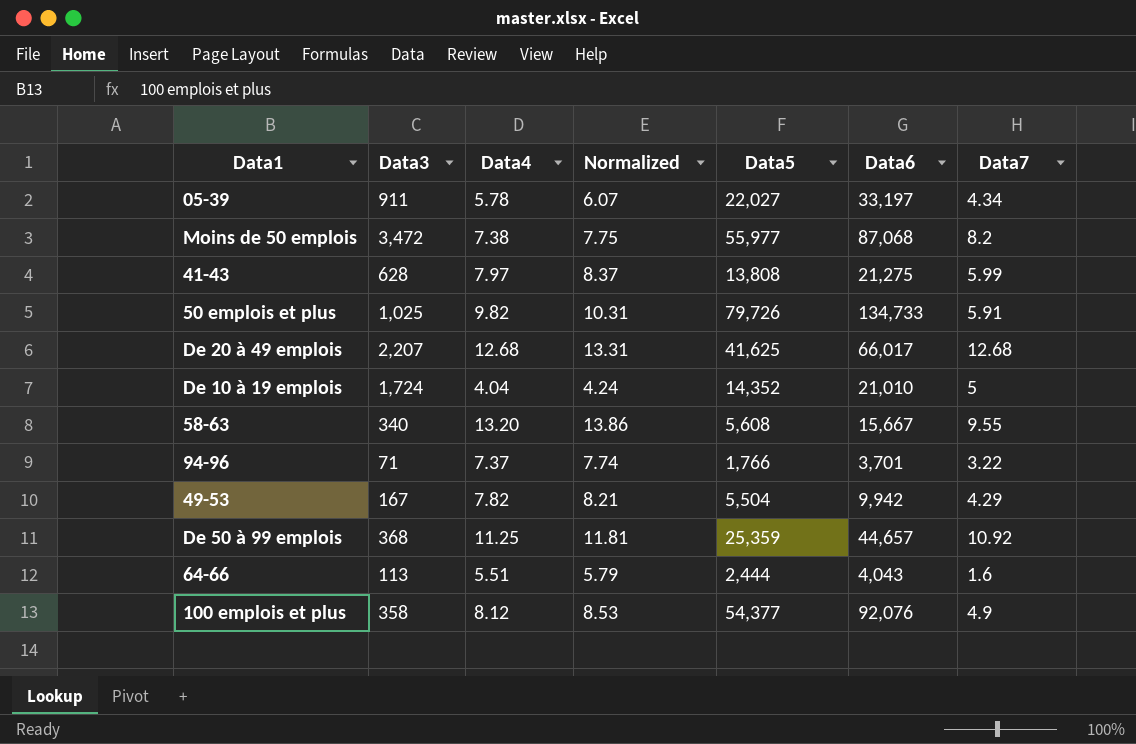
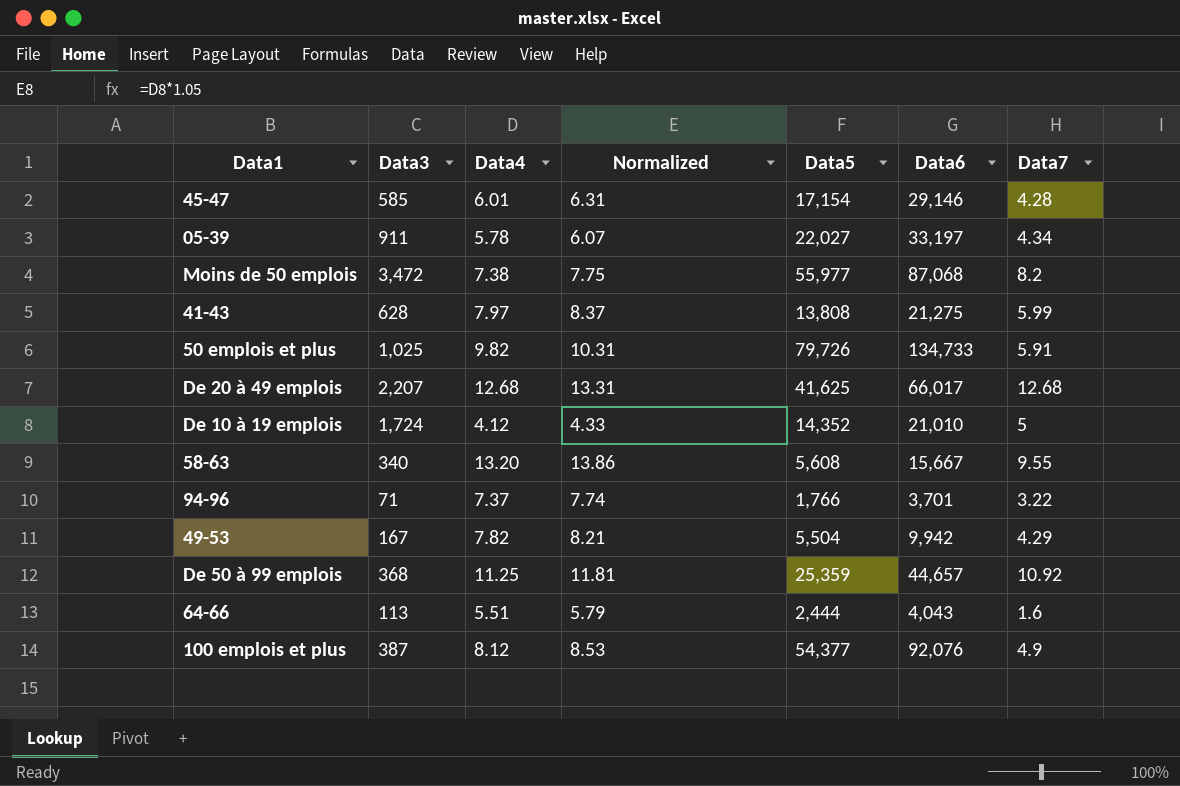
row 45-47: none -> 585 | 6.01 | 6.31 | 17,154 | 29,146 | 4.28
De 10 à 19 emplois | Data4: 4.04 -> 4.12
De 10 à 19 emplois | Normalized: 4.24 -> 4.33
100 emplois et plus | Data3: 358 -> 387

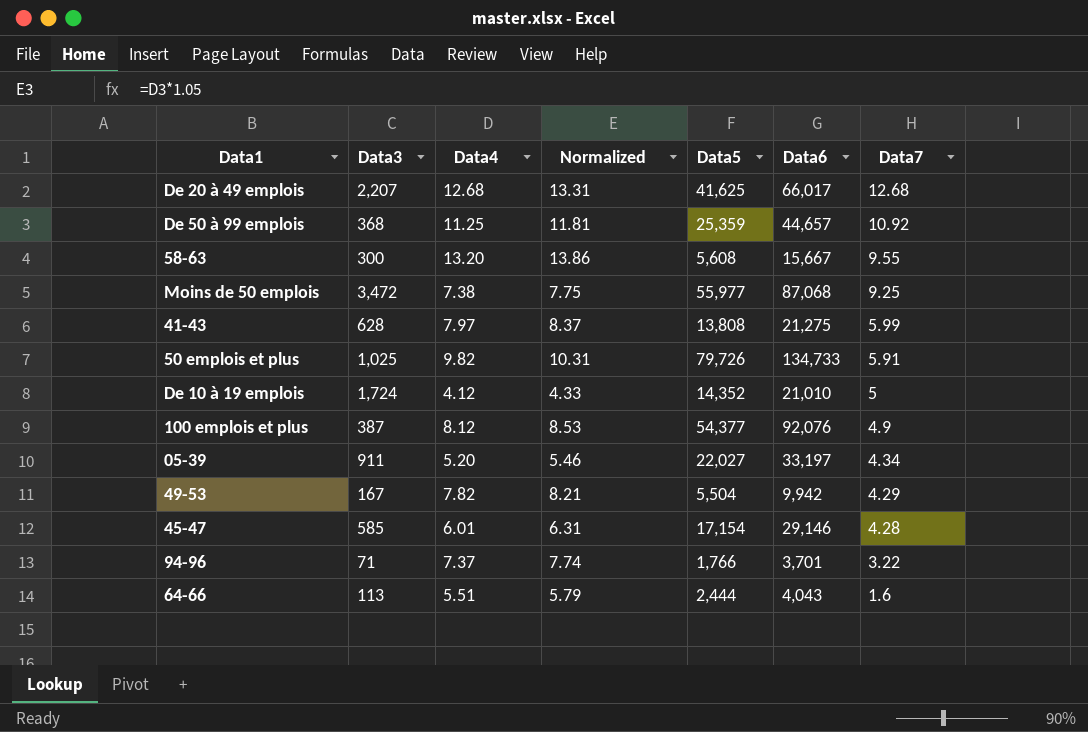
row order: none -> Data7 descending
58-63 | Data3: 340 -> 300
Moins de 50 emplois | Data7: 8.2 -> 9.25
05-39 | Data4: 5.78 -> 5.20
05-39 | Normalized: 6.07 -> 5.46

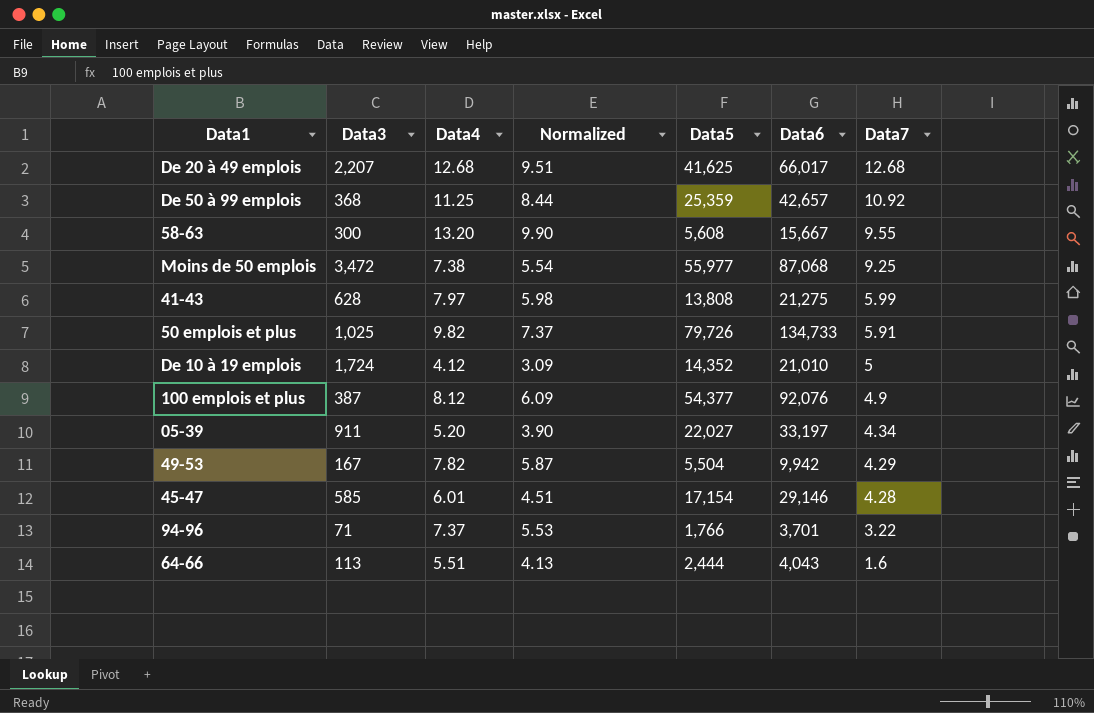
column Normalized | formula: [Data4] * 1.05 -> [Data4] * 0.75
De 50 à 99 emplois | Data6: 44,657 -> 42,657

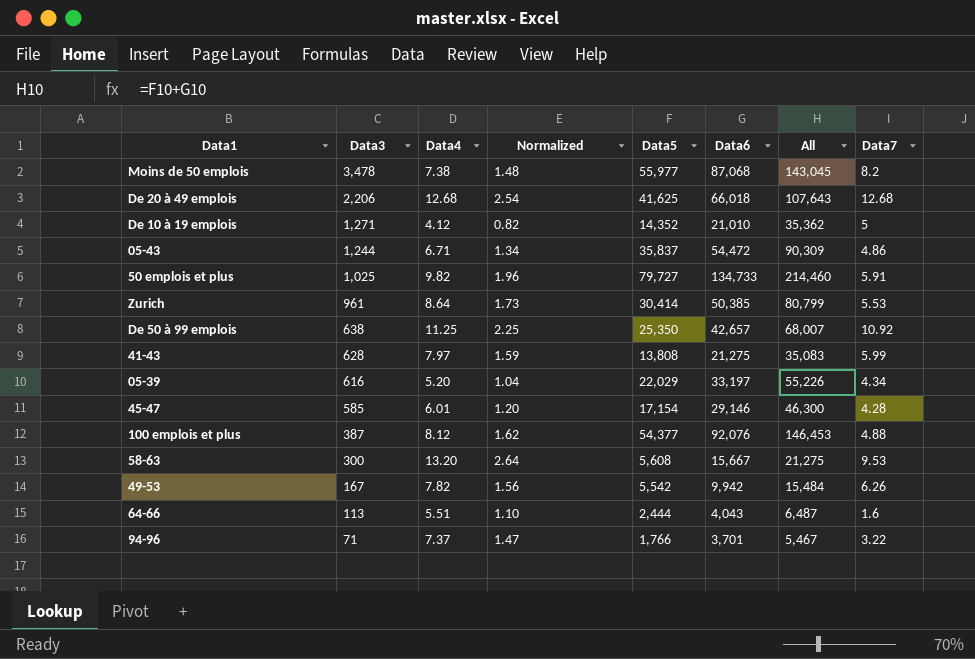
row order: Data7 descending -> Data3 descending
column Normalized | formula: [Data4] * 0.75 -> [Data4] * 0.2
column All | formula: none -> [Data5] + [Data6]
Moins de 50 emplois | Data3: 3,472 -> 3,478
Moins de 50 emplois | Data7: 9.25 -> 8.2
De 20 à 49 emplois | Data3: 2,207 -> 2,206
De 20 à 49 emplois | Data6: 66,017 -> 66,018
De 10 à 19 emplois | Data3: 1,724 -> 1,271
row 05-43: none -> 1,244 | 6.71 | 1.34 | 35,837 | 54,472 | 90,309 | 4.86
50 emplois et plus | Data5: 79,726 -> 79,727
row Zurich: none -> 961 | 8.64 | 1.73 | 30,414 | 50,385 | 80,799 | 5.53
De 50 à 99 emplois | Data3: 368 -> 638
De 50 à 99 emplois | Data5: 25,359 -> 25,350
05-39 | Data3: 911 -> 616
05-39 | Data5: 22,027 -> 22,029
100 emplois et plus | Data7: 4.9 -> 4.88
58-63 | Data7: 9.55 -> 9.53
49-53 | Data5: 5,504 -> 5,542
49-53 | Data7: 4.29 -> 6.26

